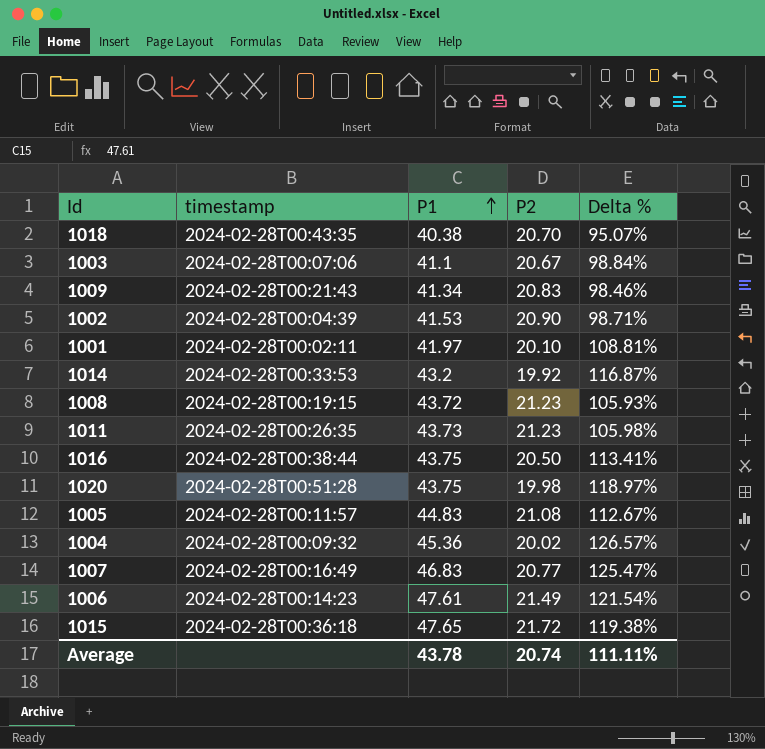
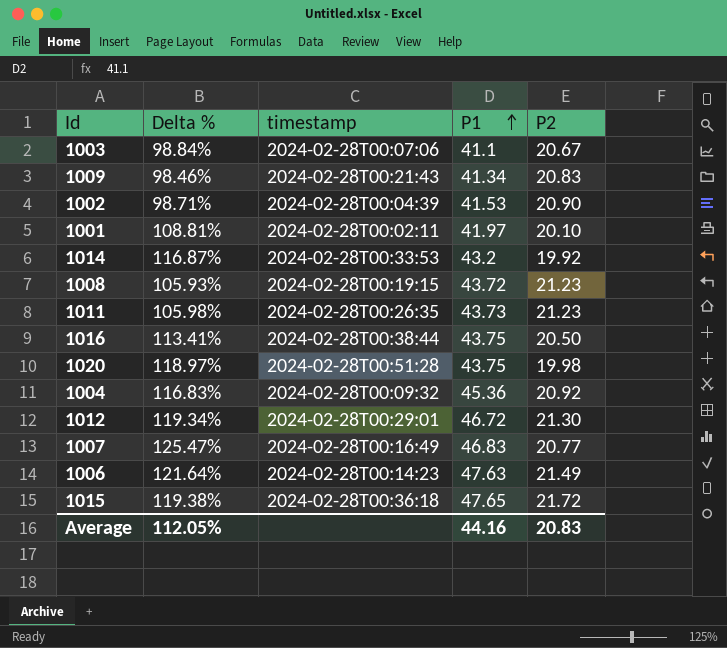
column Delta % | position: 5 -> 2
row 1018: 2024-02-28T00:43:35 | 40.38 | 20.70 | 95.07% -> none
row 1005: 2024-02-28T00:11:57 | 44.83 | 21.08 | 112.67% -> none
1004 | Delta %: 126.57% -> 116.83%
1004 | P2: 20.02 -> 20.92
row 1012: none -> 119.34% | 2024-02-28T00:29:01 | 46.72 | 21.30
1006 | Delta %: 121.54% -> 121.64%
1006 | P1: 47.61 -> 47.63
Average | Delta %: 111.11% -> 112.05%
Average | P1: 43.78 -> 44.16
Average | P2: 20.74 -> 20.83

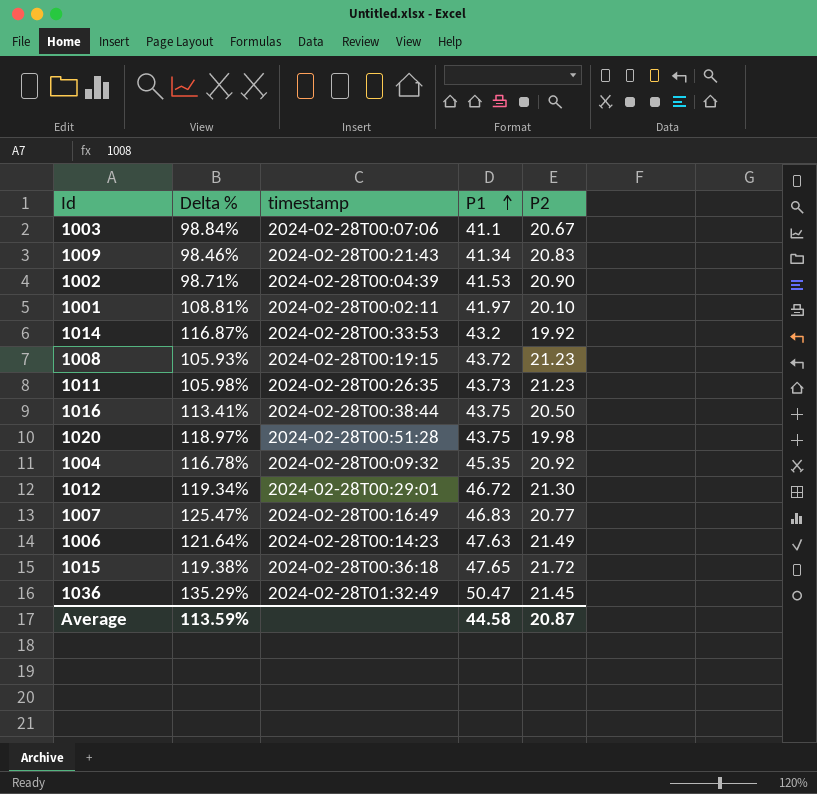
1004 | Delta %: 116.83% -> 116.78%
1004 | P1: 45.36 -> 45.35
row 1036: none -> 135.29% | 2024-02-28T01:32:49 | 50.47 | 21.45
Average | Delta %: 112.05% -> 113.59%
Average | P1: 44.16 -> 44.58
Average | P2: 20.83 -> 20.87

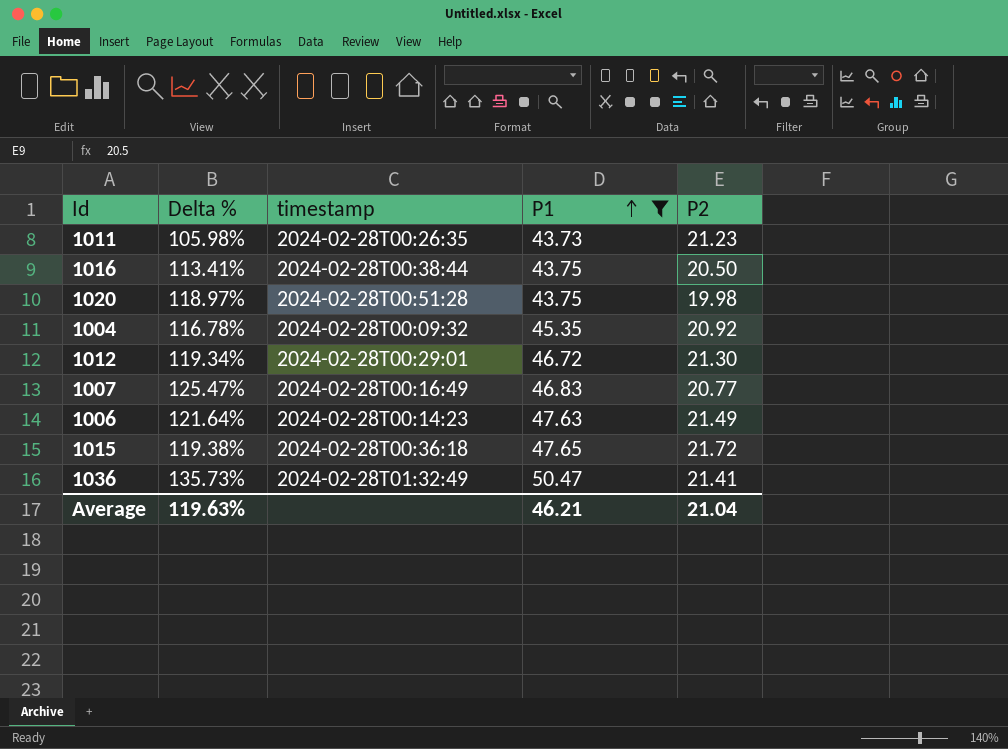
filter: none -> P1 >= 43.73
1036 | Delta %: 135.29% -> 135.73%
1036 | P2: 21.45 -> 21.41
Average | Delta %: 113.59% -> 119.63%
Average | P1: 44.58 -> 46.21
Average | P2: 20.87 -> 21.04

